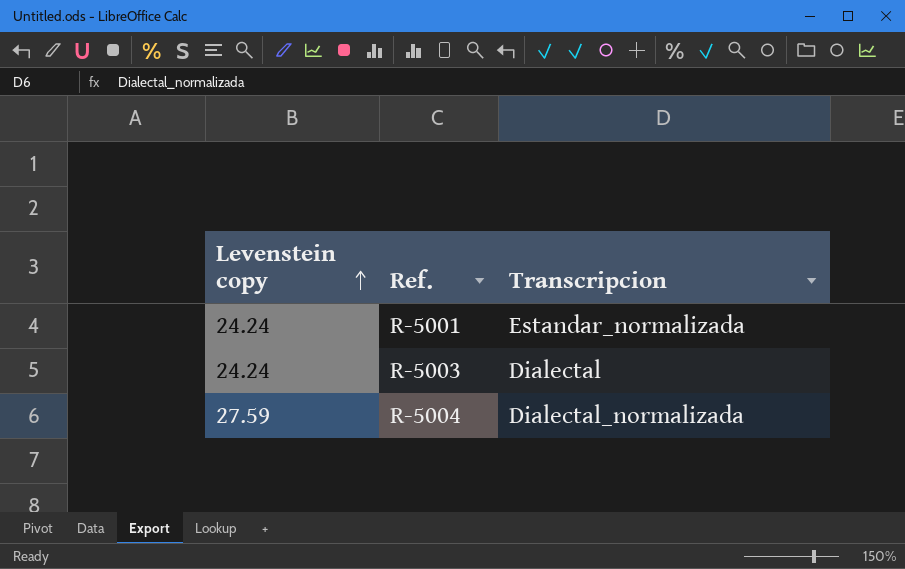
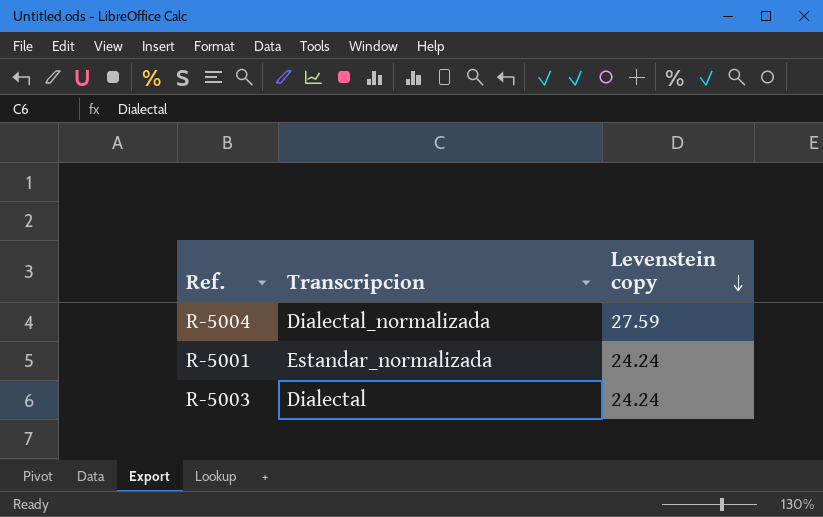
row order: Levenstein copy ascending -> Levenstein copy descending
column Levenstein copy | position: 1 -> 3

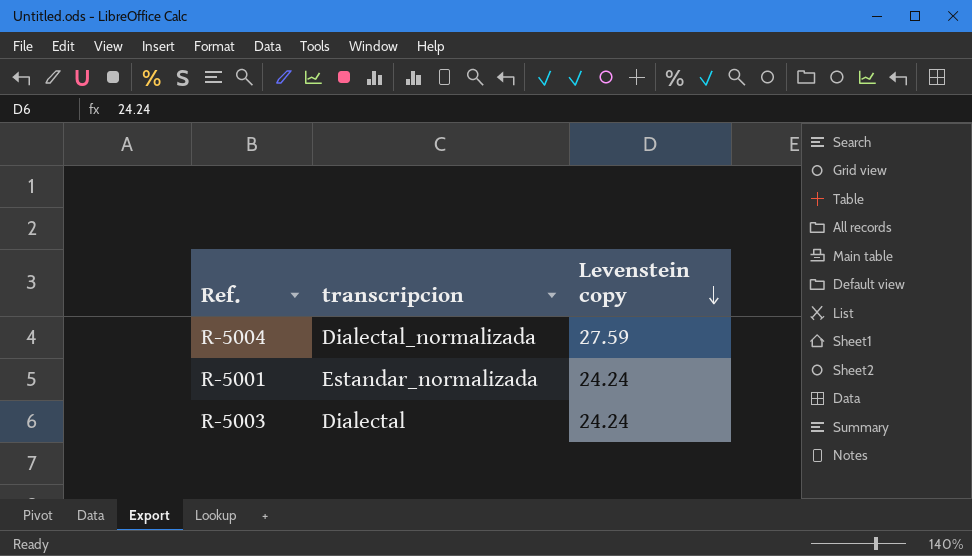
column name: Transcripcion -> transcripcion

